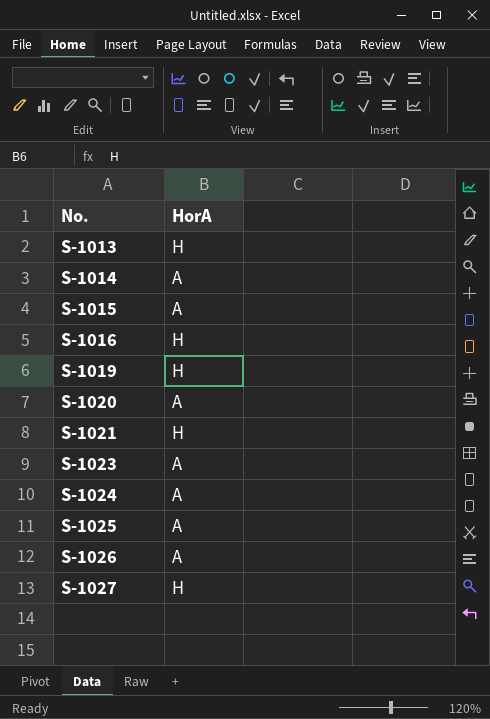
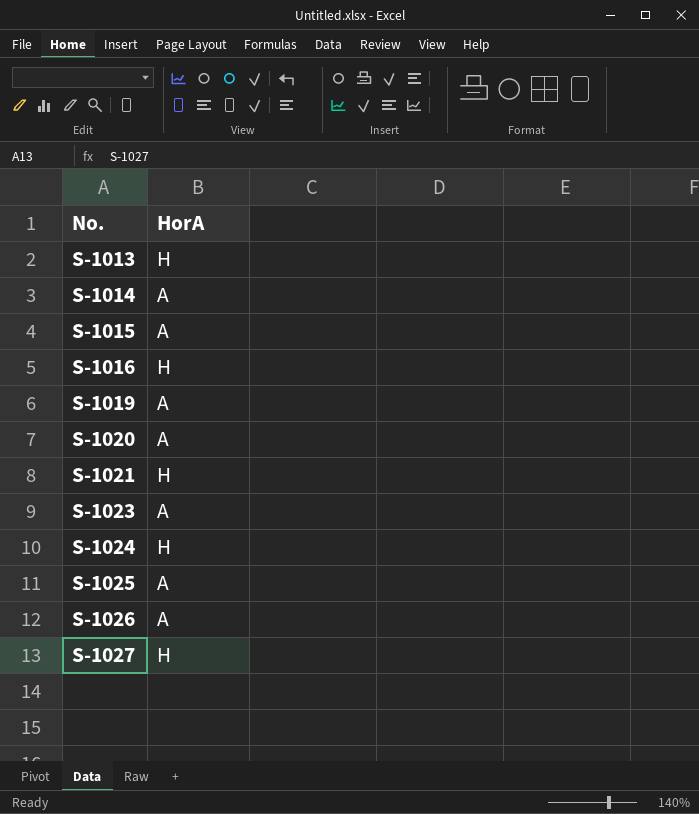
S-1019 | HorA: H -> A
S-1024 | HorA: A -> H

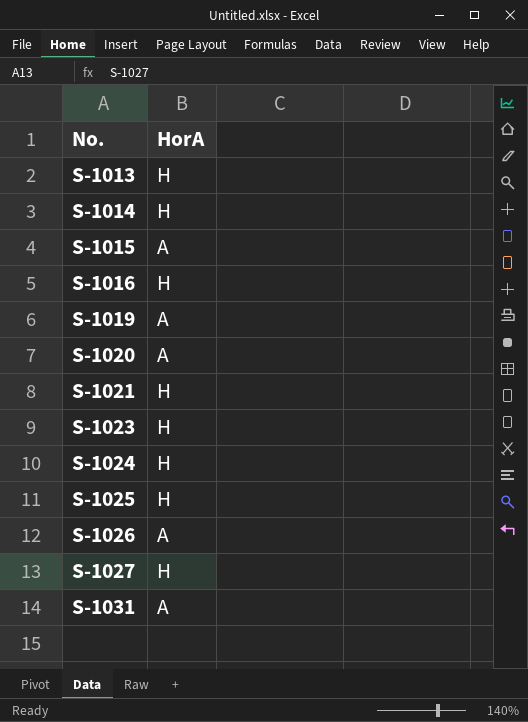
S-1014 | HorA: A -> H
S-1023 | HorA: A -> H
S-1025 | HorA: A -> H
row S-1031: none -> A

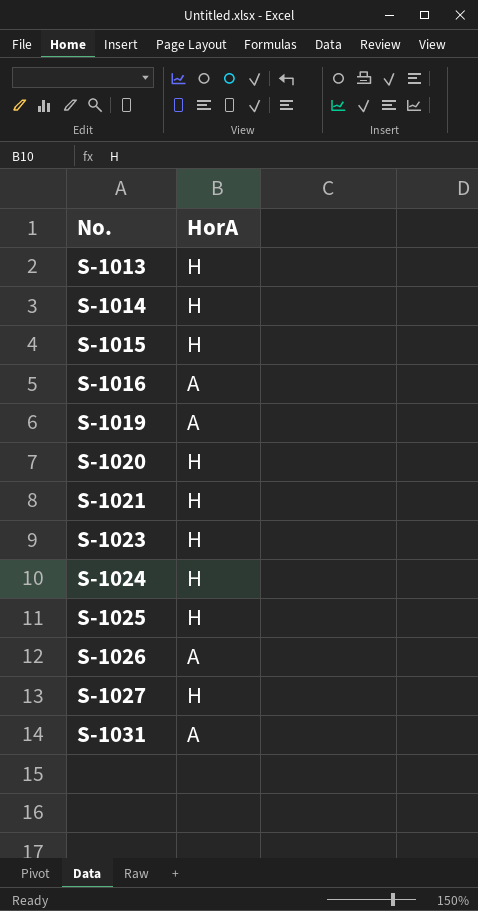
S-1015 | HorA: A -> H
S-1016 | HorA: H -> A
S-1020 | HorA: A -> H

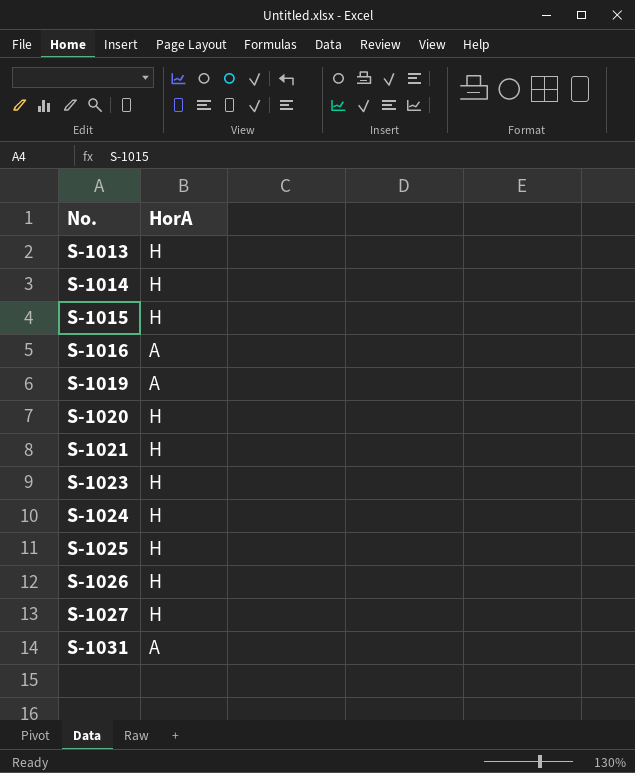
S-1026 | HorA: A -> H

